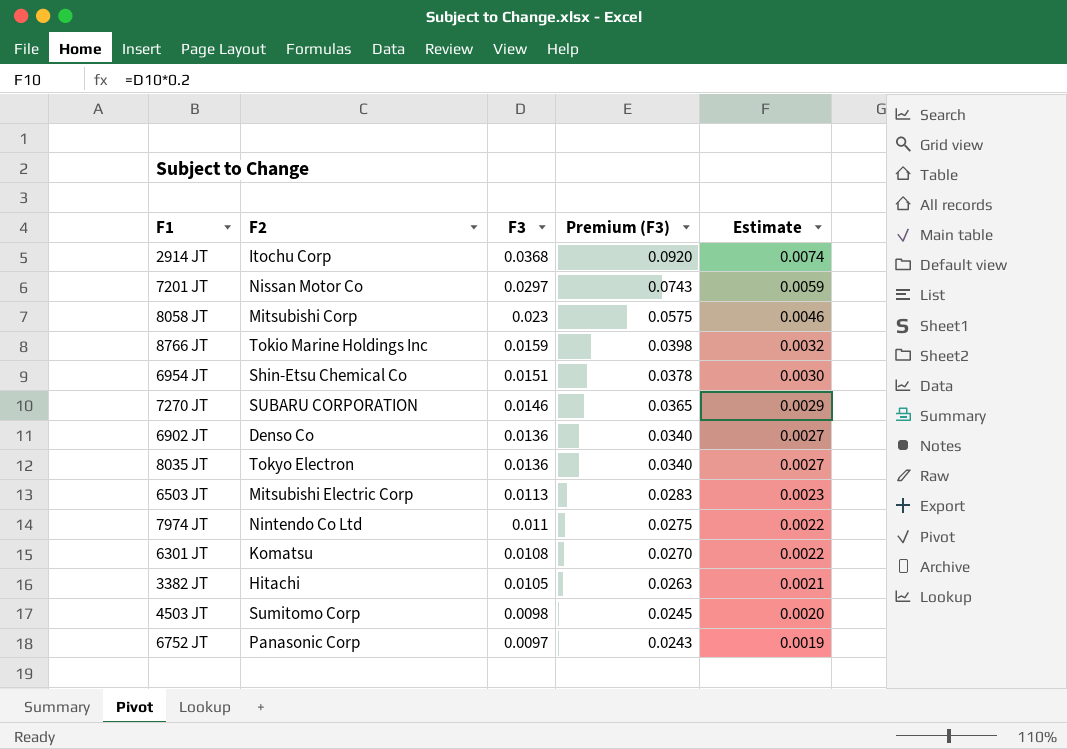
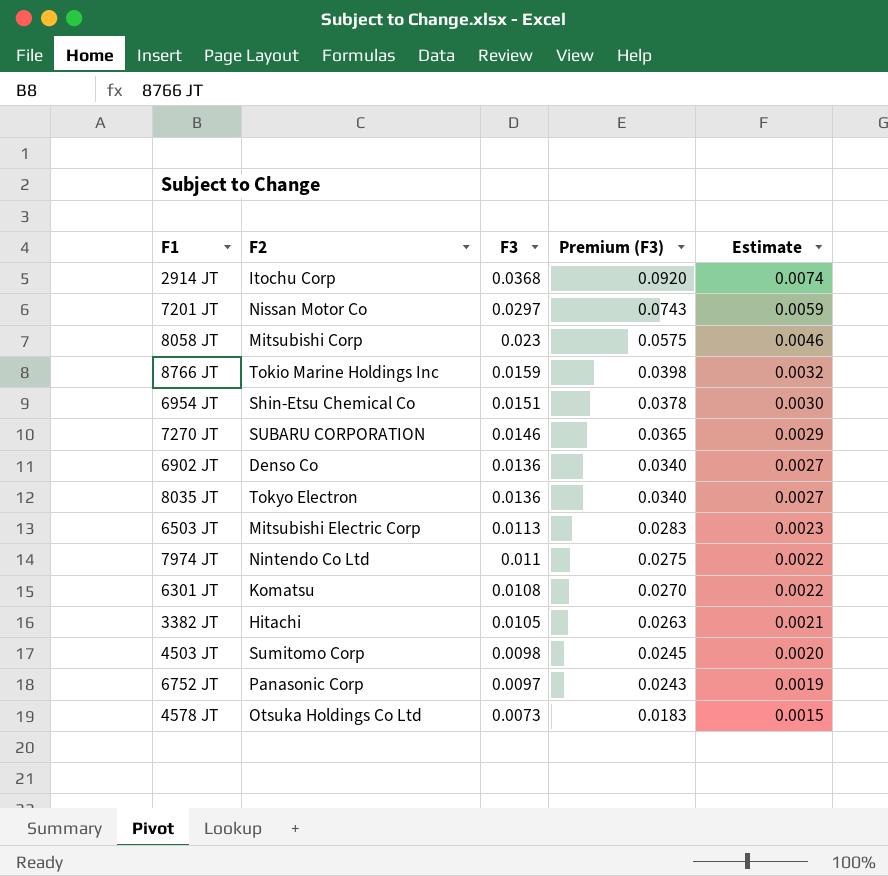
row 4578 JT: none -> Otsuka Holdings Co Ltd | 0.0073 | 0.0183 | 0.0015

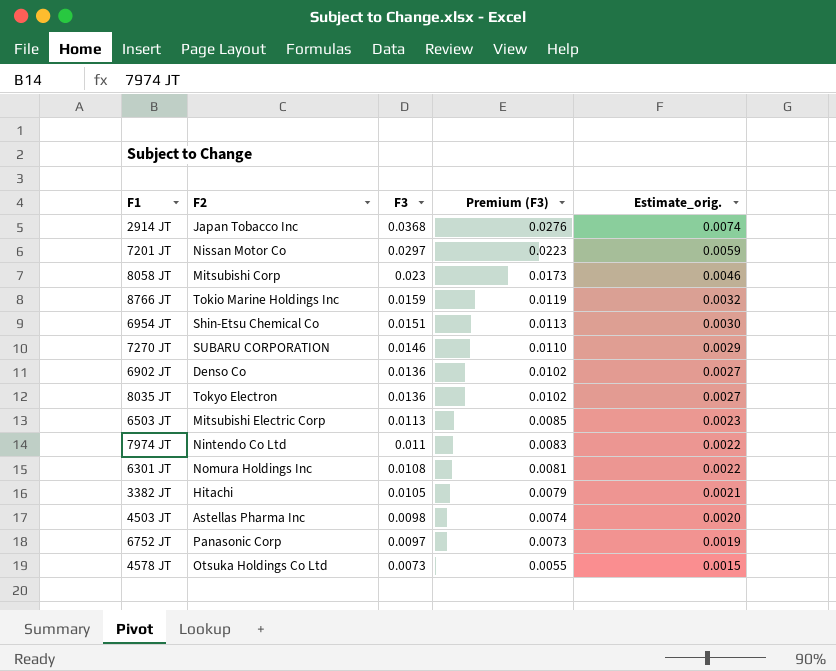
column Premium (F3) | formula: [F3] * 2.5 -> [F3] * 0.75
column name: Estimate -> Estimate_orig.
2914 JT | F2: Itochu Corp -> Japan Tobacco Inc
6301 JT | F2: Komatsu -> Nomura Holdings Inc
4503 JT | F2: Sumitomo Corp -> Astellas Pharma Inc

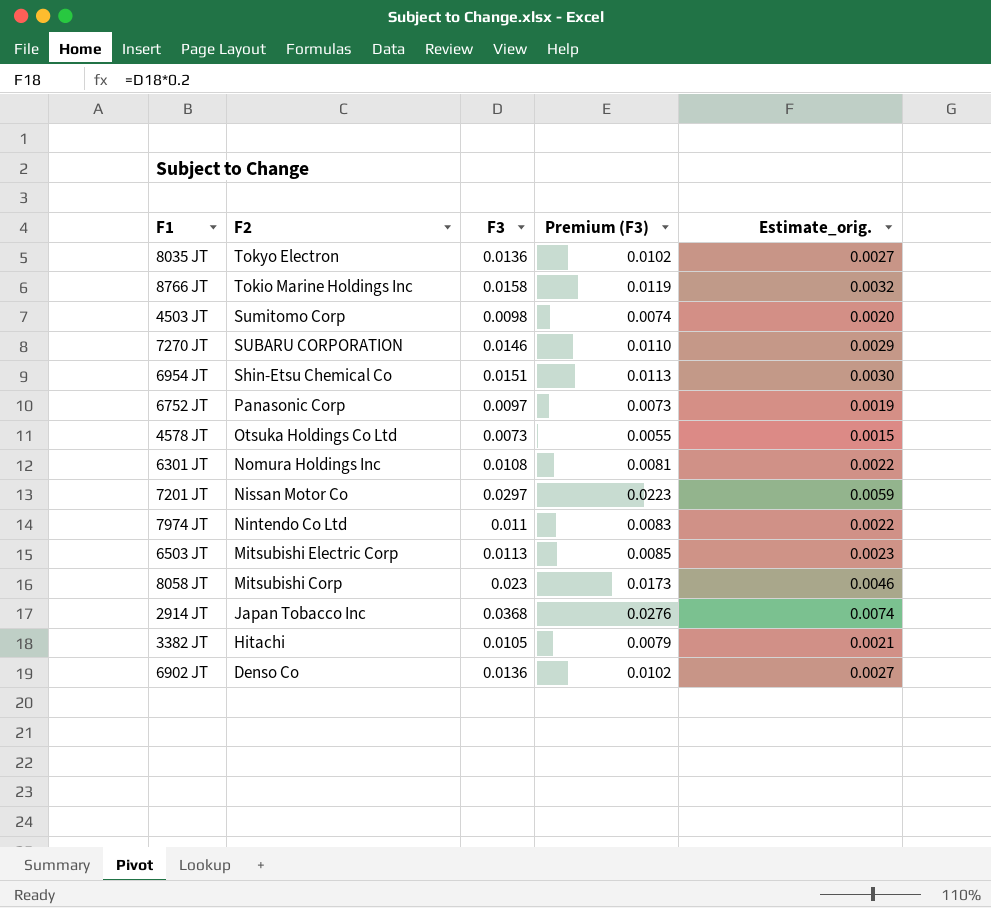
row order: F3 descending -> F2 descending
8766 JT | F3: 0.0159 -> 0.0158
4503 JT | F2: Astellas Pharma Inc -> Sumitomo Corp

